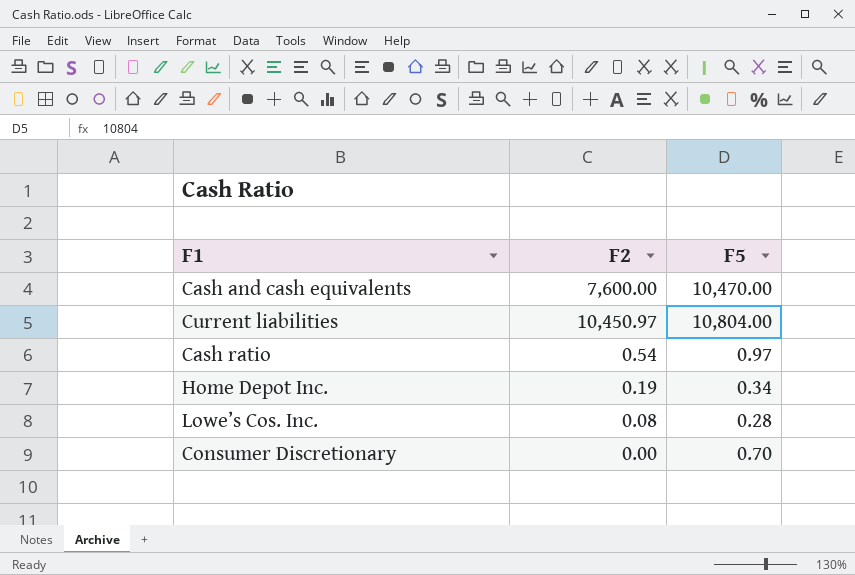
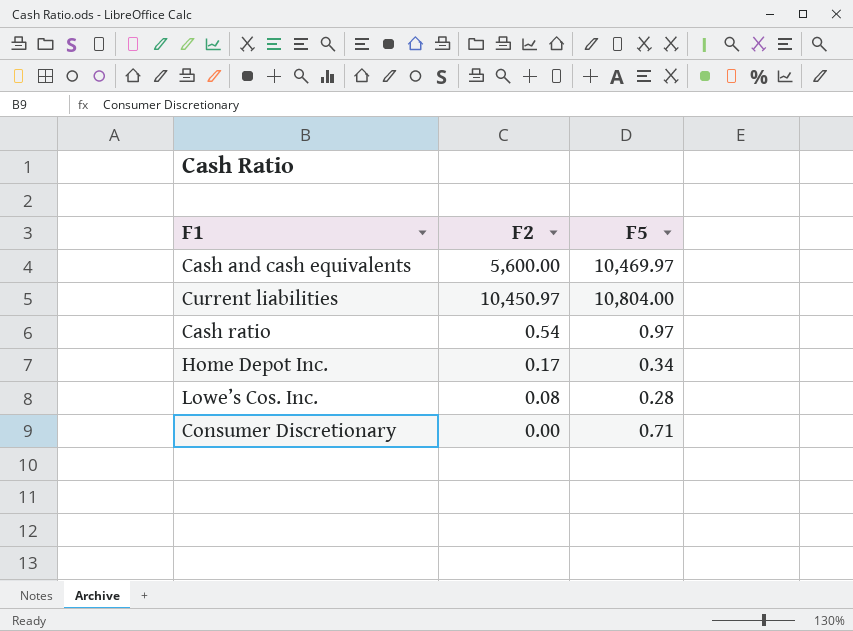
Cash and cash equivalents | F2: 7,600.00 -> 5,600.00
Cash and cash equivalents | F5: 10,470.00 -> 10,469.97
Home Depot Inc. | F2: 0.19 -> 0.17
Consumer Discretionary | F5: 0.70 -> 0.71

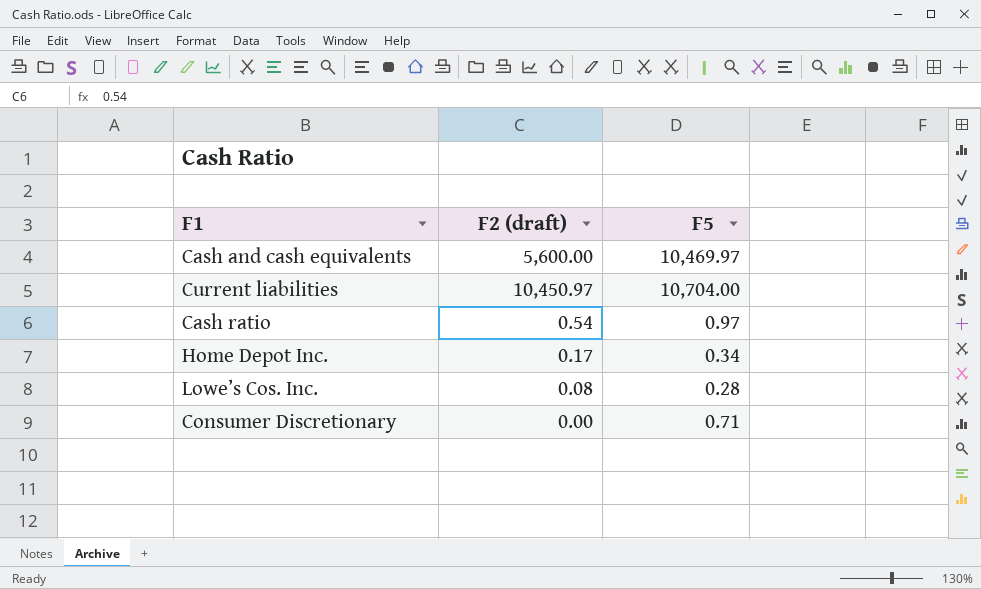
column name: F2 -> F2 (draft)
Current liabilities | F5: 10,804.00 -> 10,704.00

